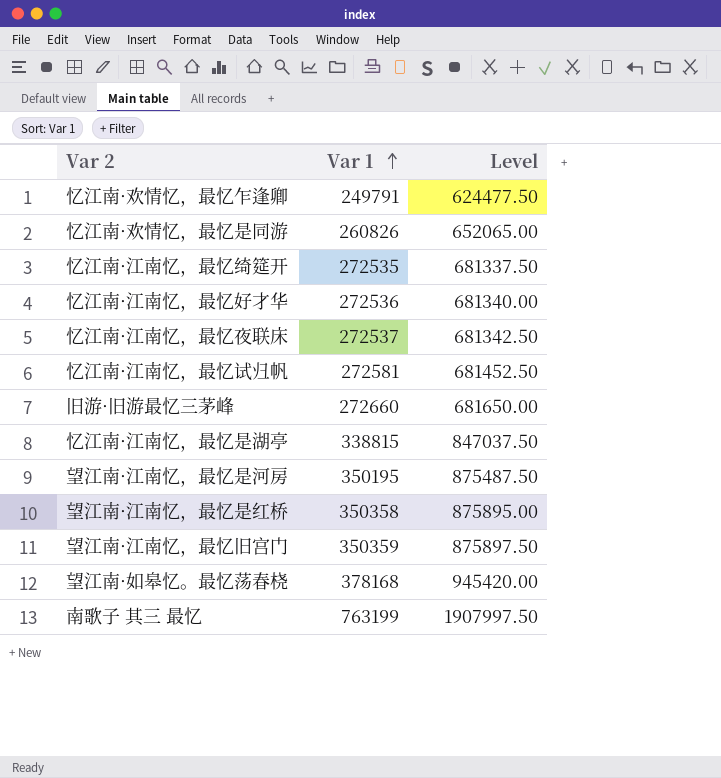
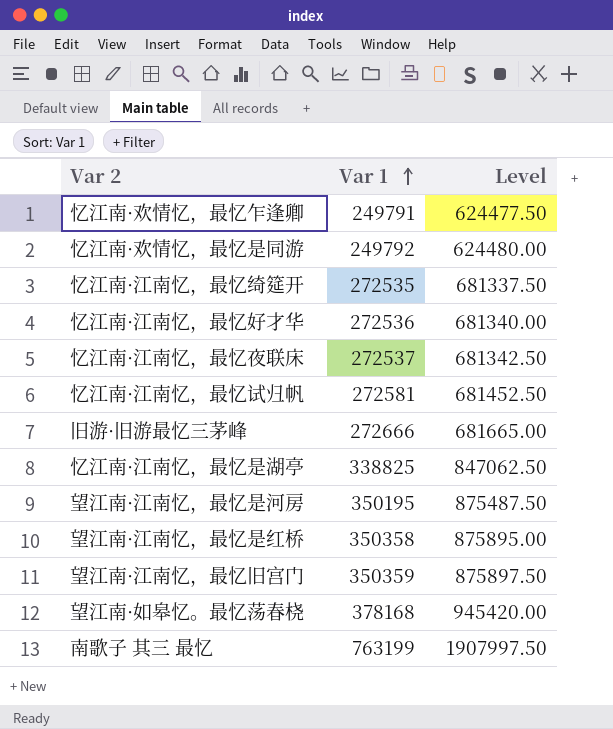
忆江南·欢情忆，最忆是同游 | Var 1: 260826 -> 249792
忆江南·欢情忆，最忆是同游 | Level: 652065.00 -> 624480.00
旧游·旧游最忆三茅峰 | Var 1: 272660 -> 272666
旧游·旧游最忆三茅峰 | Level: 681650.00 -> 681665.00
忆江南·江南忆，最忆是湖亭 | Var 1: 338815 -> 338825
忆江南·江南忆，最忆是湖亭 | Level: 847037.50 -> 847062.50

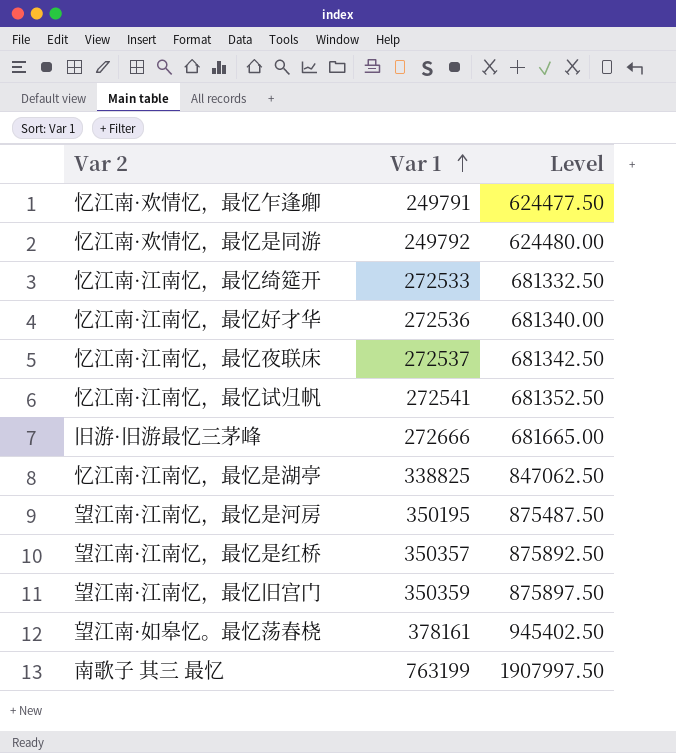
忆江南·江南忆，最忆绮筵开 | Var 1: 272535 -> 272533
忆江南·江南忆，最忆绮筵开 | Level: 681337.50 -> 681332.50
忆江南·江南忆，最忆试归帆 | Var 1: 272581 -> 272541
忆江南·江南忆，最忆试归帆 | Level: 681452.50 -> 681352.50
望江南·江南忆，最忆是红桥 | Var 1: 350358 -> 350357
望江南·江南忆，最忆是红桥 | Level: 875895.00 -> 875892.50
望江南·如皋忆。最忆荡春桡 | Var 1: 378168 -> 378161
望江南·如皋忆。最忆荡春桡 | Level: 945420.00 -> 945402.50

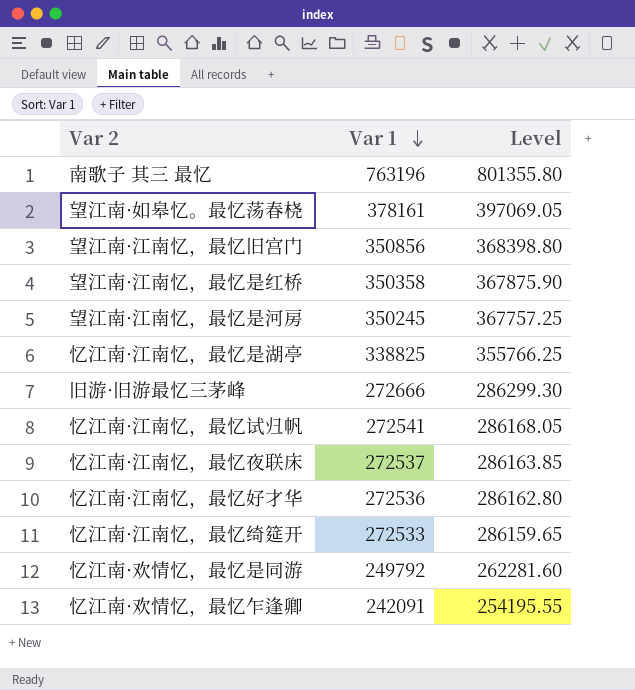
row order: Var 1 ascending -> Var 1 descending
column Level | formula: [Var 1] * 2.5 -> [Var 1] * 1.05
南歌子 其三 最忆 | Var 1: 763199 -> 763196
望江南·江南忆，最忆旧宫门 | Var 1: 350359 -> 350856
望江南·江南忆，最忆是红桥 | Var 1: 350357 -> 350358
望江南·江南忆，最忆是河房 | Var 1: 350195 -> 350245
忆江南·欢情忆，最忆乍逢卿 | Var 1: 249791 -> 242091

